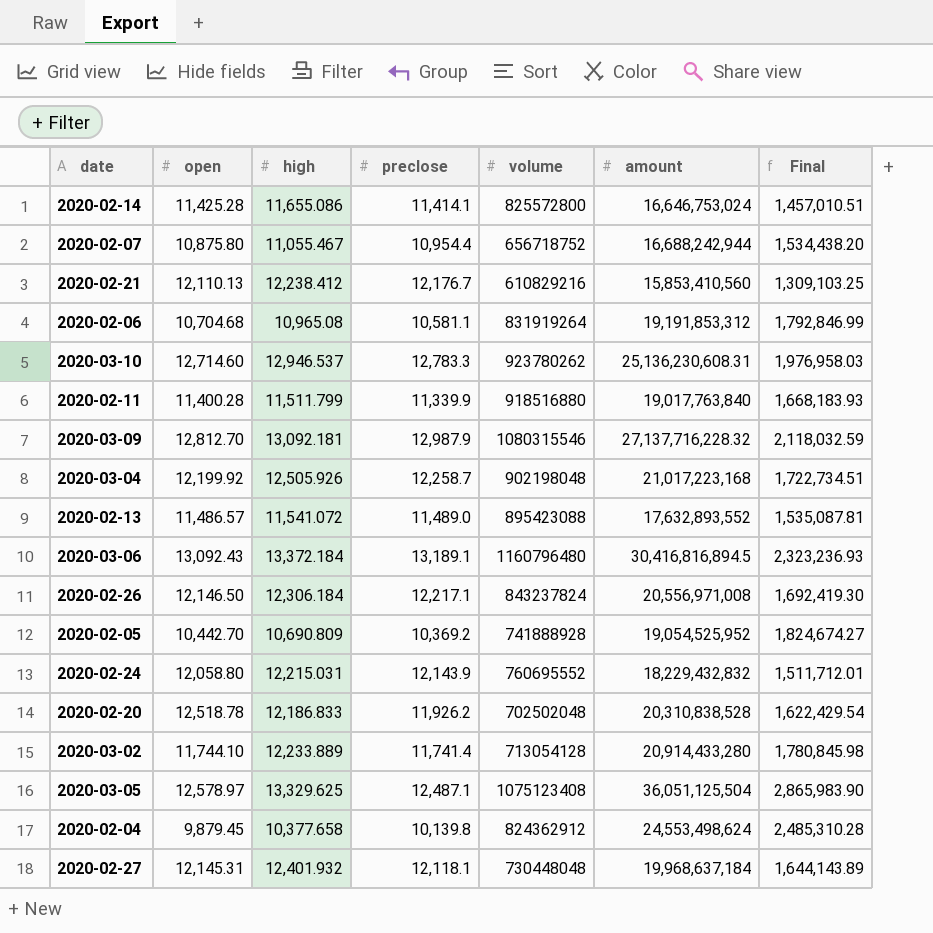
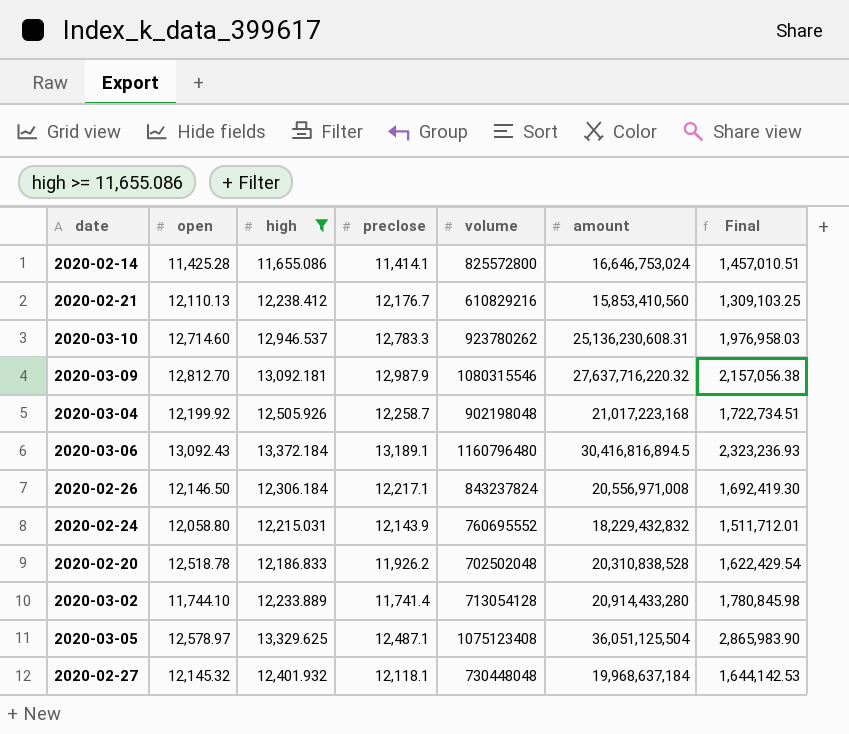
filter: none -> high >= 11,655.086
2020-03-09 | amount: 27,137,716,228.32 -> 27,637,716,220.32
2020-03-09 | Final: 2,118,032.59 -> 2,157,056.38
2020-02-27 | open: 12,145.31 -> 12,145.32
2020-02-27 | Final: 1,644,143.89 -> 1,644,142.53

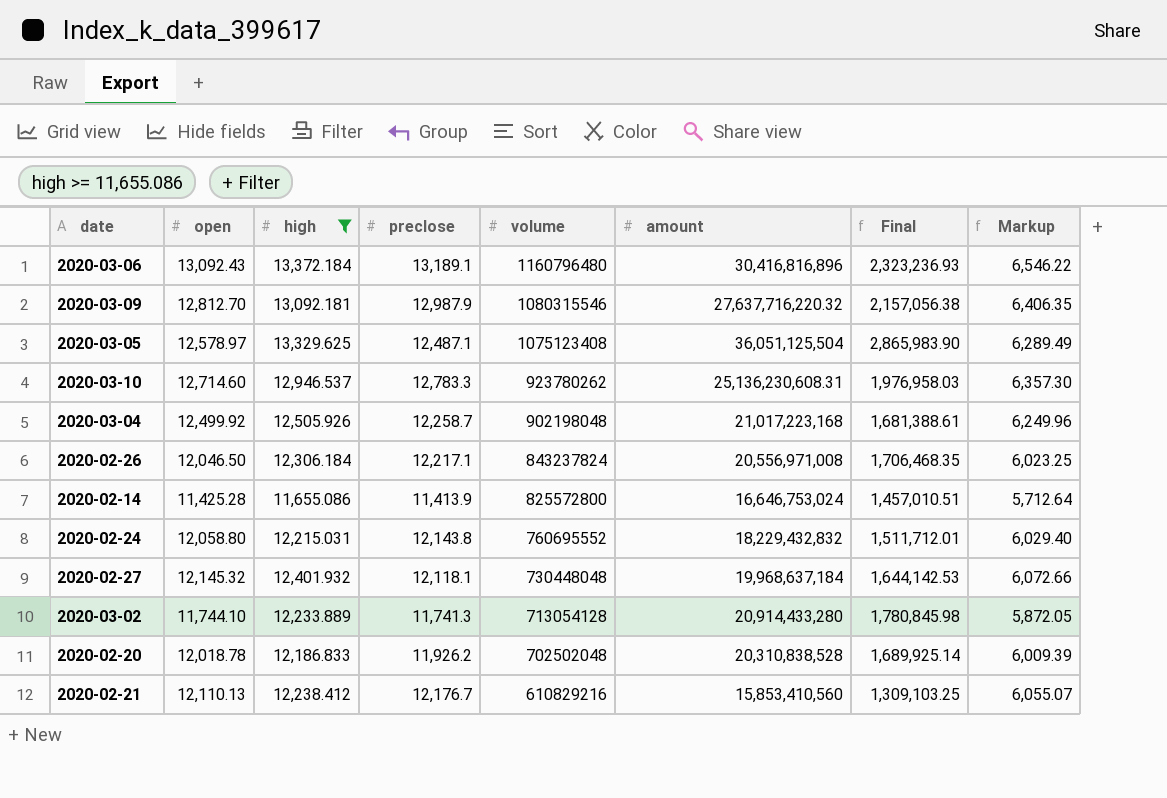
row order: none -> volume descending
column Markup | formula: none -> [open] * 0.5
2020-03-06 | amount: 30,416,816,894.5 -> 30,416,816,896
2020-03-04 | open: 12,199.92 -> 12,499.92
2020-03-04 | Final: 1,722,734.51 -> 1,681,388.61
2020-02-26 | open: 12,146.50 -> 12,046.50
2020-02-26 | Final: 1,692,419.30 -> 1,706,468.35
2020-02-14 | preclose: 11,414.1 -> 11,413.9
2020-02-24 | preclose: 12,143.9 -> 12,143.8
2020-03-02 | preclose: 11,741.4 -> 11,741.3
2020-02-20 | open: 12,518.78 -> 12,018.78
2020-02-20 | Final: 1,622,429.54 -> 1,689,925.14

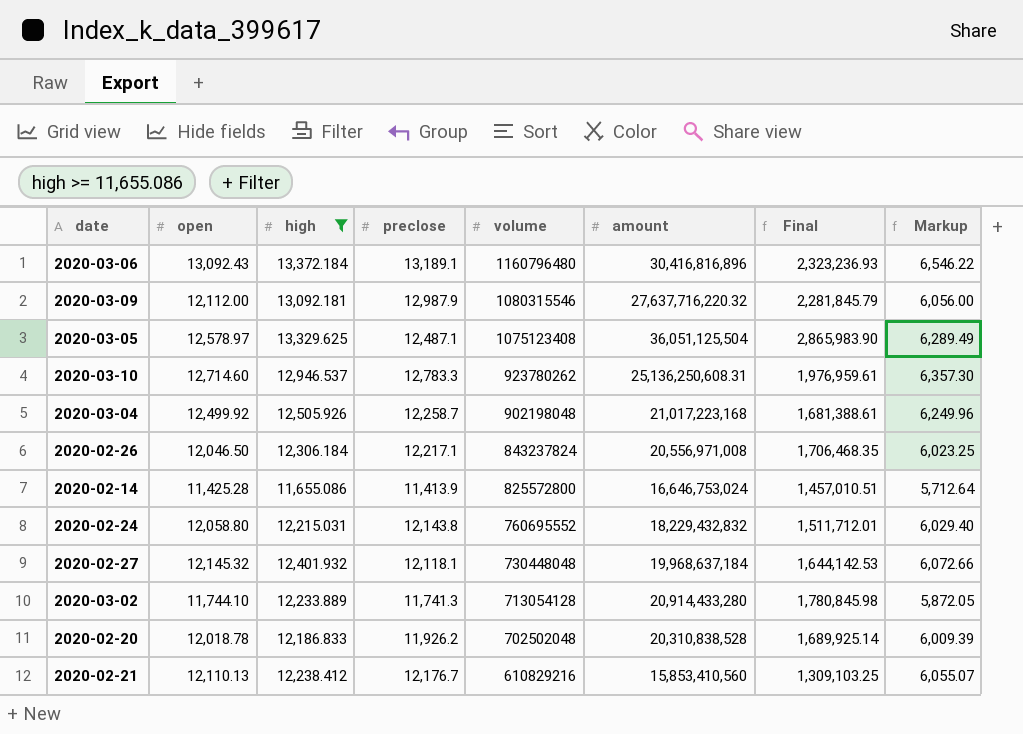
2020-03-09 | open: 12,812.70 -> 12,112.00
2020-03-09 | Final: 2,157,056.38 -> 2,281,845.79
2020-03-09 | Markup: 6,406.35 -> 6,056.00
2020-03-10 | amount: 25,136,230,608.31 -> 25,136,250,608.31
2020-03-10 | Final: 1,976,958.03 -> 1,976,959.61

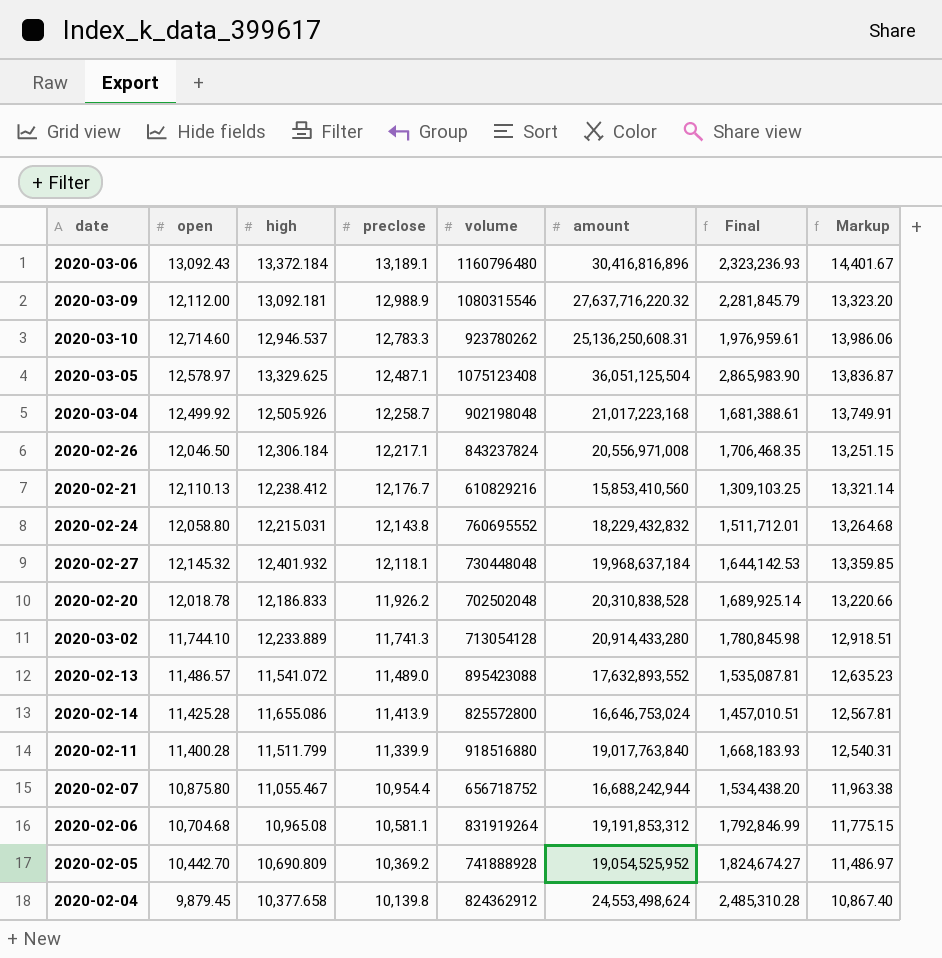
filter: high >= 11,655.086 -> none
row order: volume descending -> preclose descending
column Markup | formula: [open] * 0.5 -> [open] * 1.1
2020-03-09 | preclose: 12,987.9 -> 12,988.9

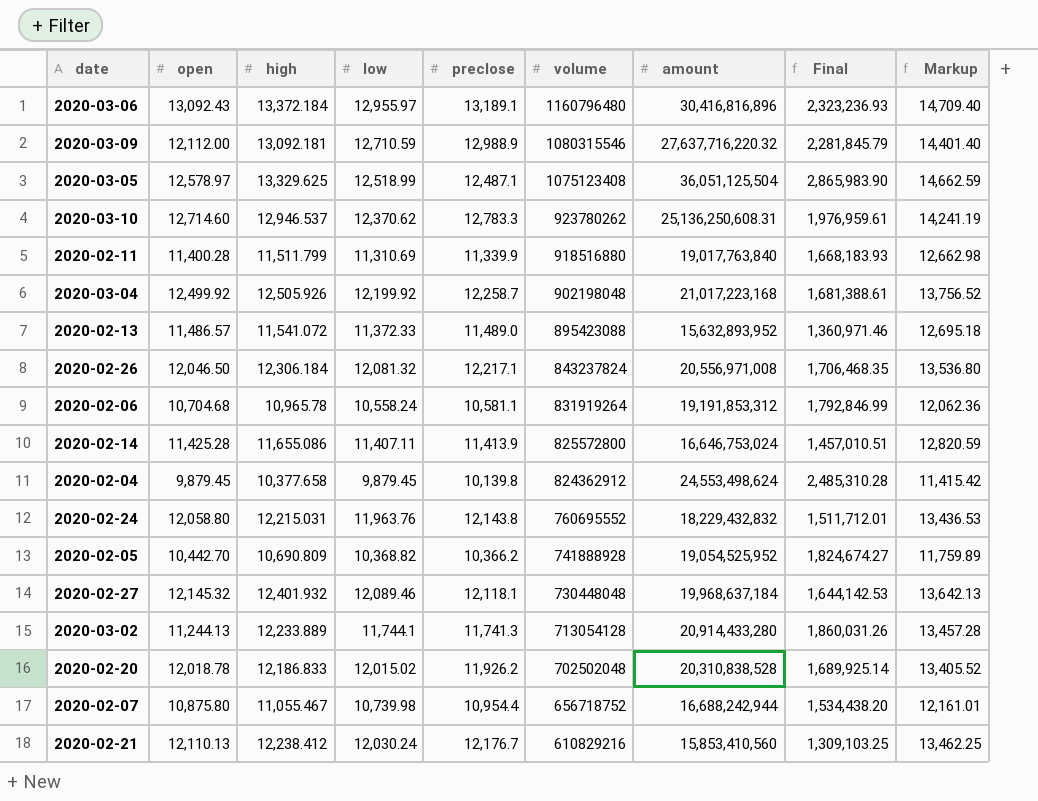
row order: preclose descending -> volume descending
column low | position: none -> 4
column Markup | formula: [open] * 1.1 -> [high] * 1.1
2020-02-13 | amount: 17,632,893,552 -> 15,632,893,952
2020-02-13 | Final: 1,535,087.81 -> 1,360,971.46
2020-02-06 | high: 10,965.08 -> 10,965.78
2020-02-05 | preclose: 10,369.2 -> 10,366.2
2020-03-02 | open: 11,744.10 -> 11,244.13
2020-03-02 | Final: 1,780,845.98 -> 1,860,031.26

